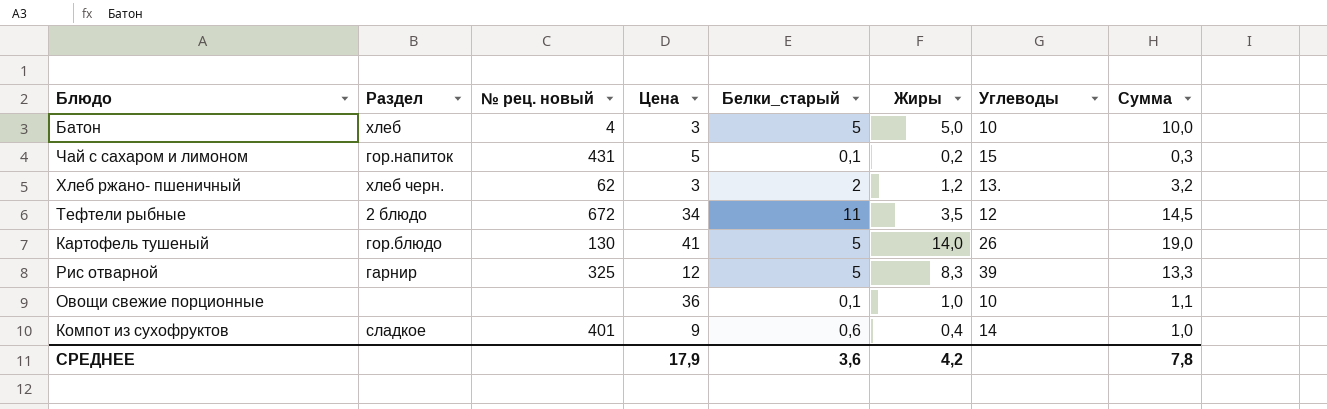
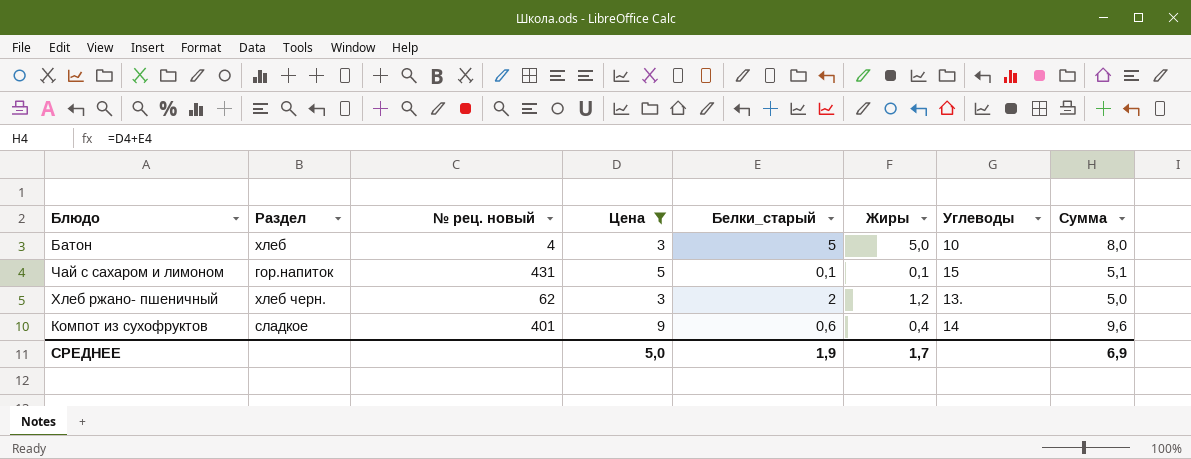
filter: none -> Цена <= 9
column Сумма | formula: [Белки_старый] + [Жиры] -> [Цена] + [Белки_старый]
Чай с сахаром и лимоном | Жиры: 0,2 -> 0,1
СРЕДНЕЕ | Цена: 17,9 -> 5,0
СРЕДНЕЕ | Белки_старый: 3,6 -> 1,9
СРЕДНЕЕ | Жиры: 4,2 -> 1,7
СРЕДНЕЕ | Сумма: 7,8 -> 6,9

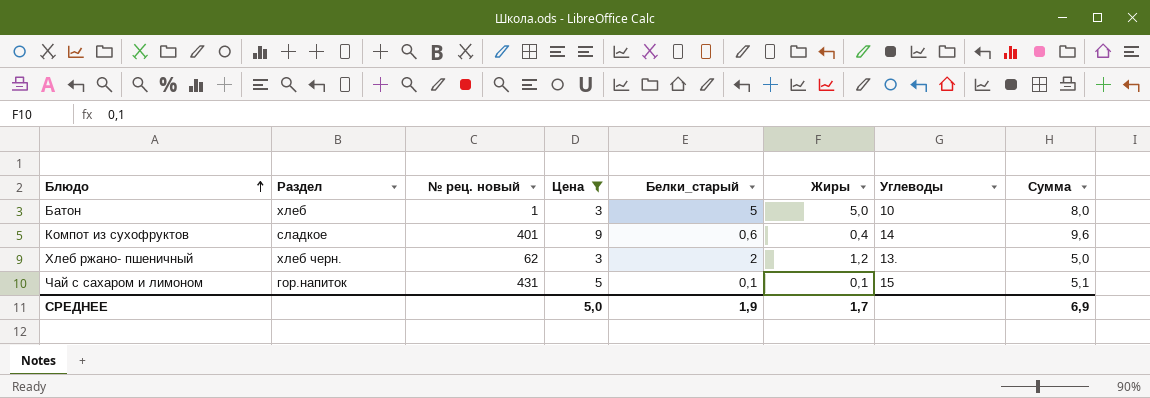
row order: none -> Блюдо ascending
Батон | № рец. новый: 4 -> 1

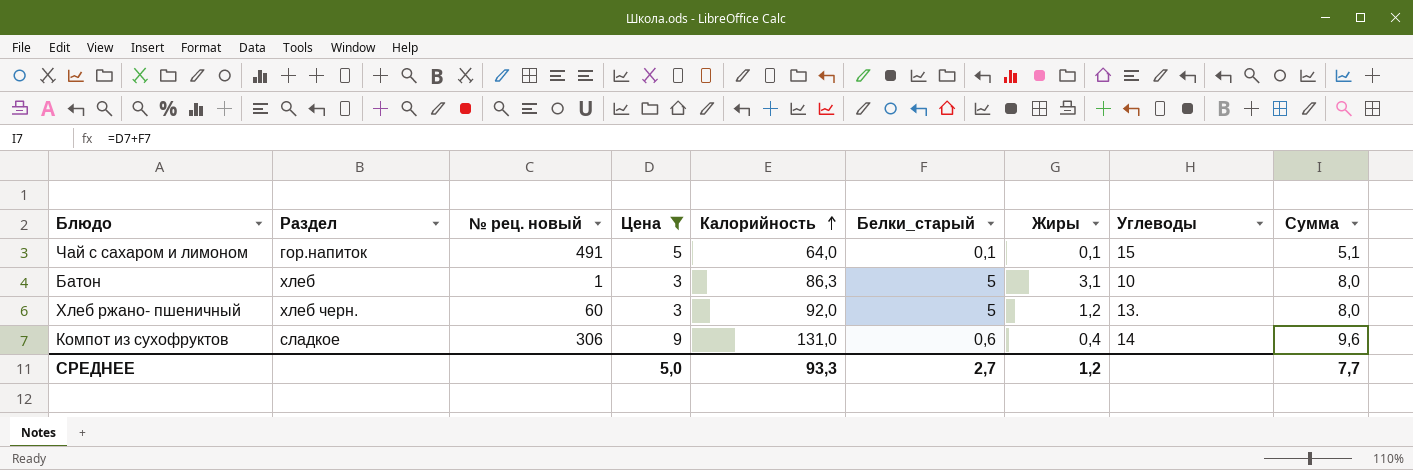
row order: Блюдо ascending -> Калорийность ascending
column Калорийность | position: none -> 5
Чай с сахаром и лимоном | № рец. новый: 431 -> 491
Батон | Жиры: 5,0 -> 3,1
Хлеб ржано- пшеничный | № рец. новый: 62 -> 60
Хлеб ржано- пшеничный | Белки_старый: 2 -> 5
Хлеб ржано- пшеничный | Сумма: 5,0 -> 8,0
Компот из сухофруктов | № рец. новый: 401 -> 306
СРЕДНЕЕ | Белки_старый: 1,9 -> 2,7
СРЕДНЕЕ | Жиры: 1,7 -> 1,2
СРЕДНЕЕ | Сумма: 6,9 -> 7,7

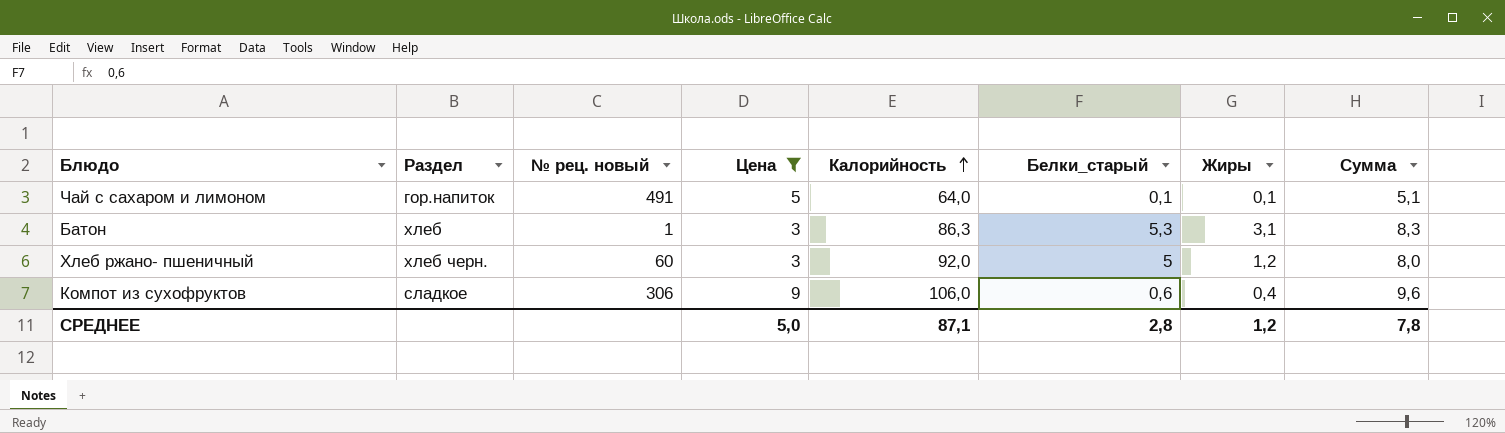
column Углеводы | position: 8 -> none
Батон | Белки_старый: 5 -> 5,3
Батон | Сумма: 8,0 -> 8,3
Компот из сухофруктов | Калорийность: 131,0 -> 106,0
СРЕДНЕЕ | Калорийность: 93,3 -> 87,1
СРЕДНЕЕ | Белки_старый: 2,7 -> 2,8
СРЕДНЕЕ | Сумма: 7,7 -> 7,8

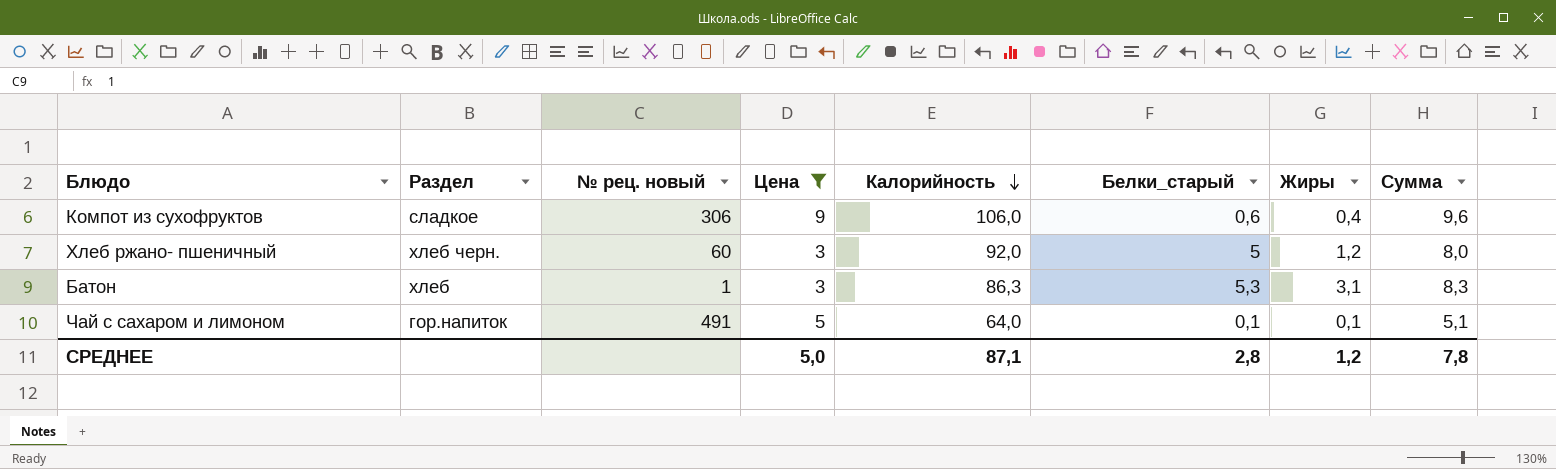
row order: Калорийность ascending -> Калорийность descending

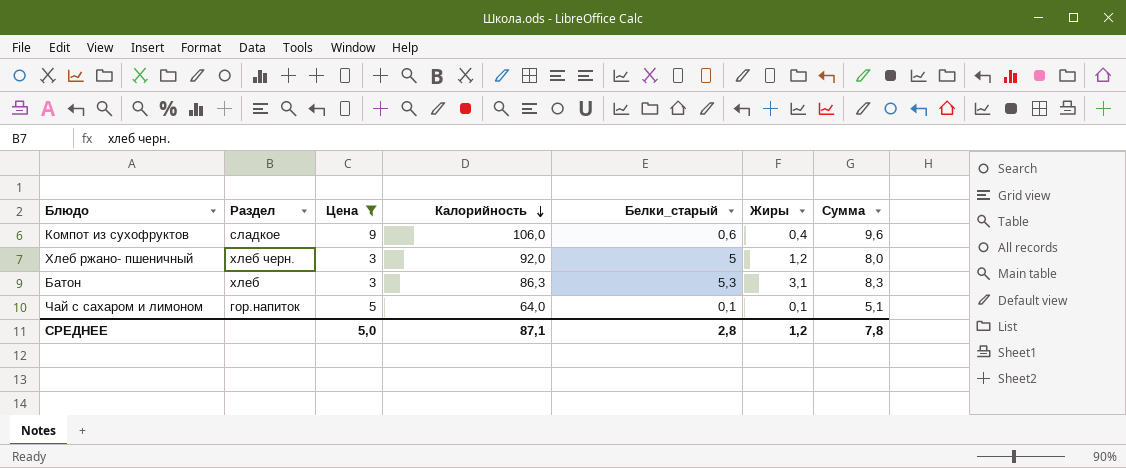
column № рец. новый | position: 3 -> none

